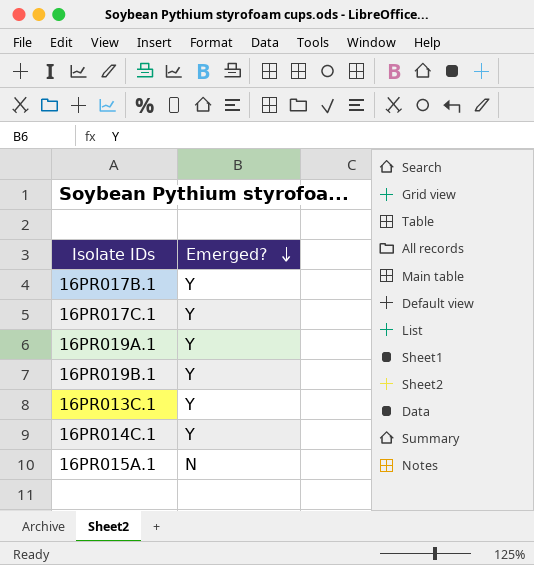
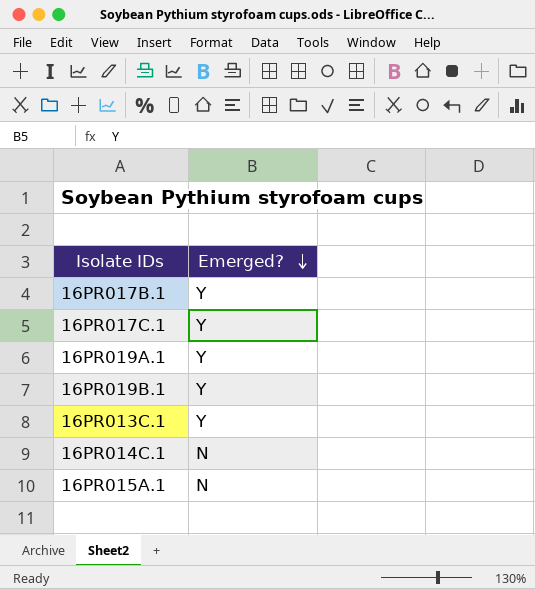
16PR014C.1 | Emerged?: Y -> N

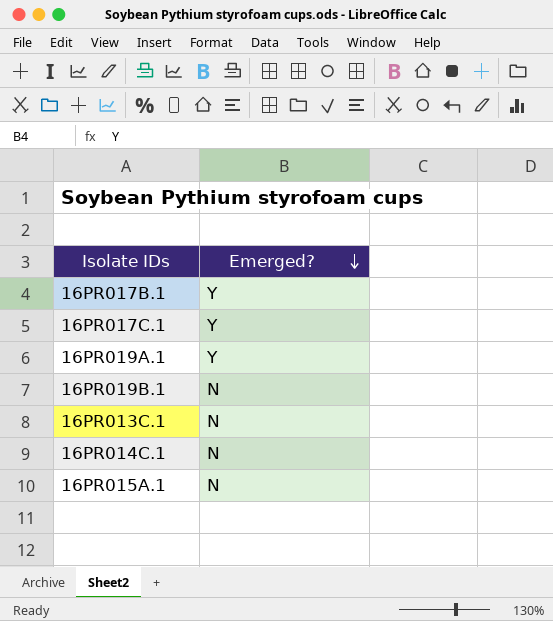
16PR019B.1 | Emerged?: Y -> N
16PR013C.1 | Emerged?: Y -> N

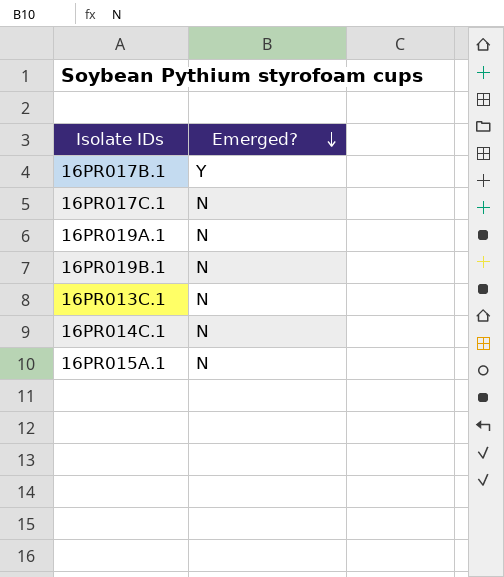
16PR017C.1 | Emerged?: Y -> N
16PR019A.1 | Emerged?: Y -> N

